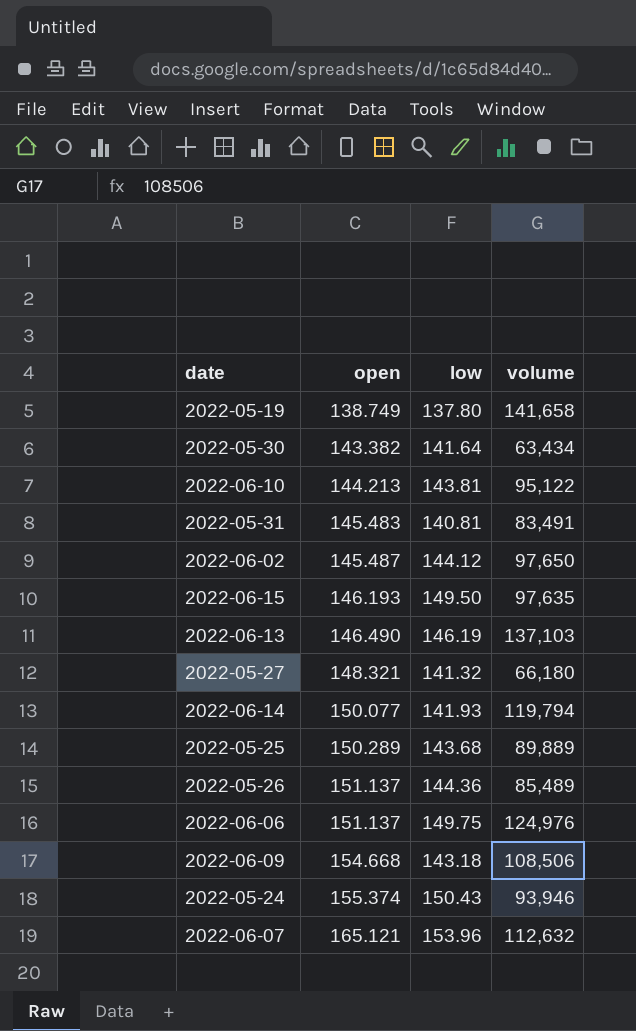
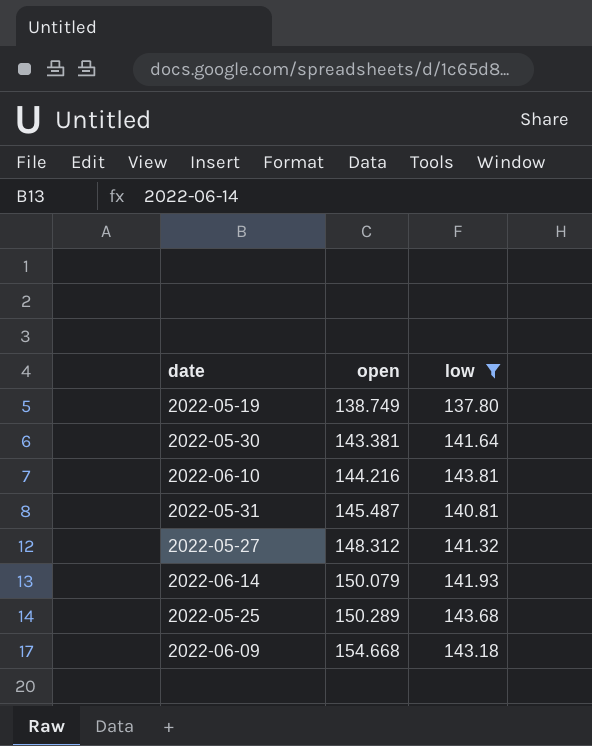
filter: none -> low <= 143.81
column volume | position: 4 -> none
2022-05-30 | open: 143.382 -> 143.381
2022-06-10 | open: 144.213 -> 144.216
2022-05-31 | open: 145.483 -> 145.487
2022-05-27 | open: 148.321 -> 148.312
2022-06-14 | open: 150.077 -> 150.079

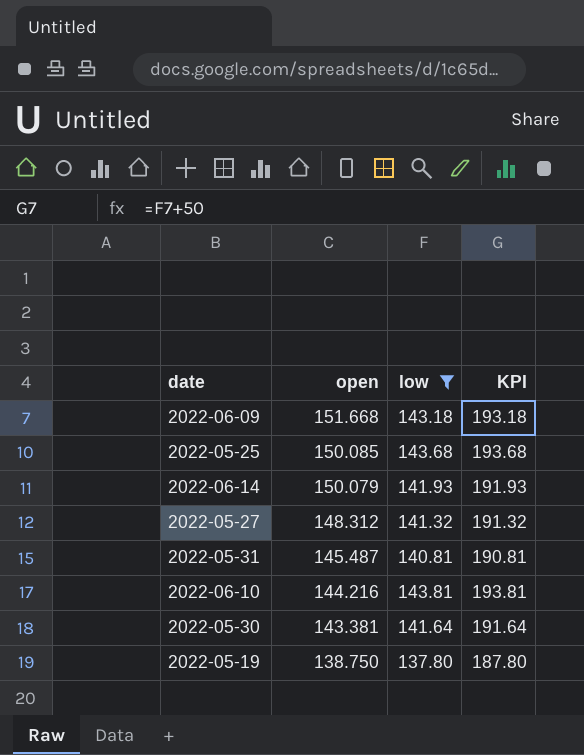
row order: open ascending -> open descending
column KPI | formula: none -> [low] + 50
2022-06-09 | open: 154.668 -> 151.668
2022-05-25 | open: 150.289 -> 150.085
2022-05-19 | open: 138.749 -> 138.750

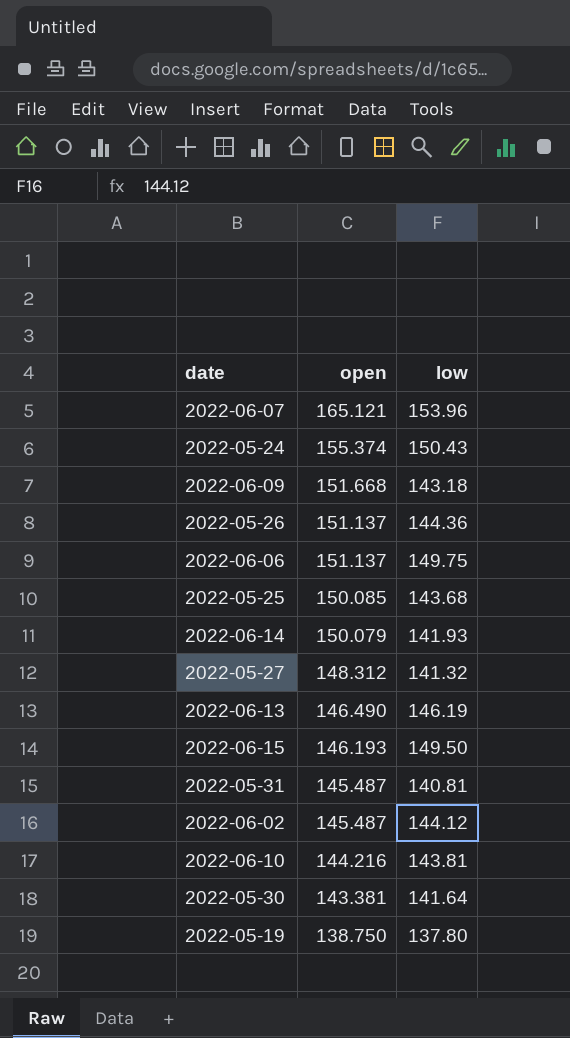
filter: low <= 143.81 -> none
column KPI | formula: [low] + 50 -> none

